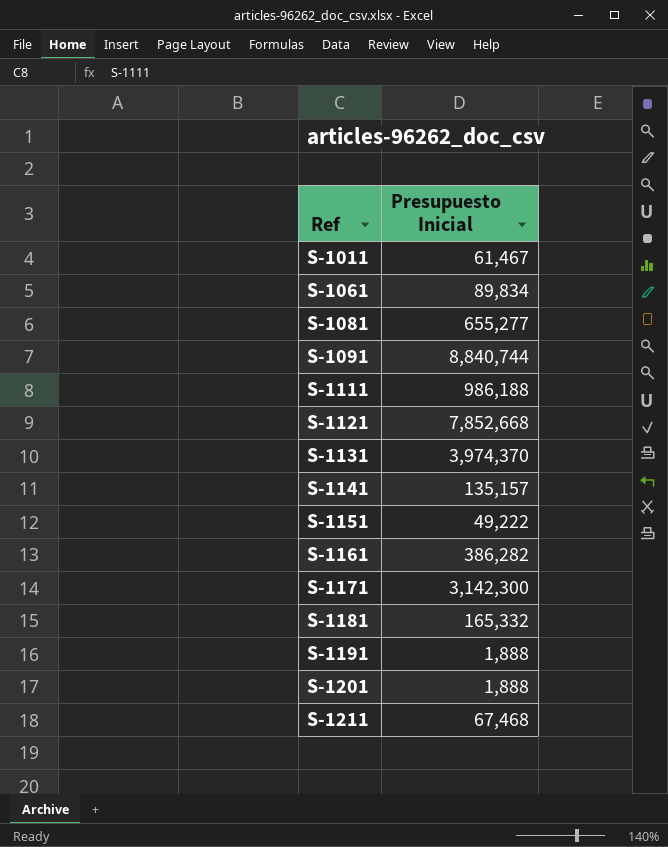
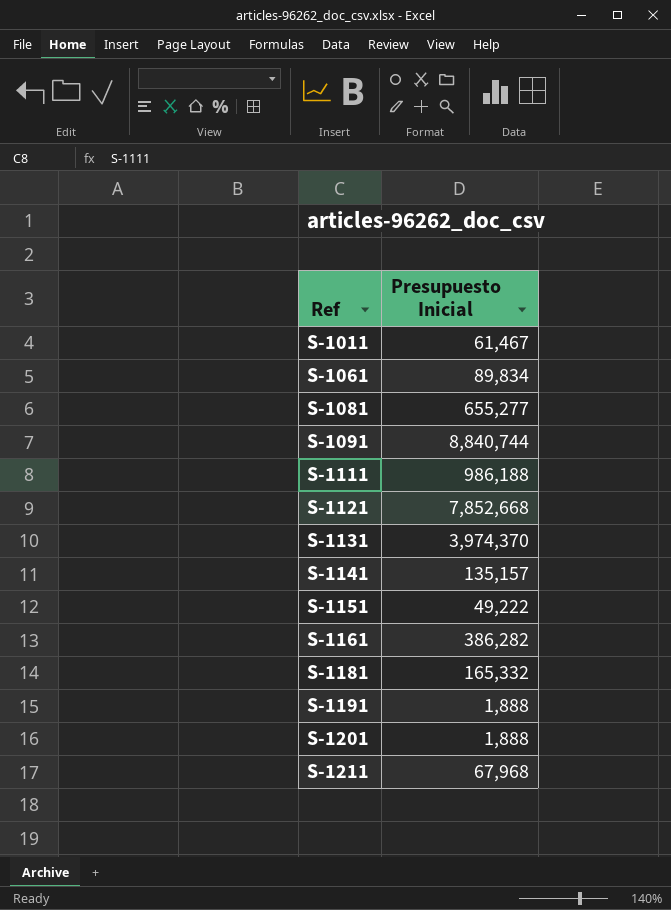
row S-1171: 3,142,300 -> none
S-1211 | Presupuesto Inicial: 67,468 -> 67,968

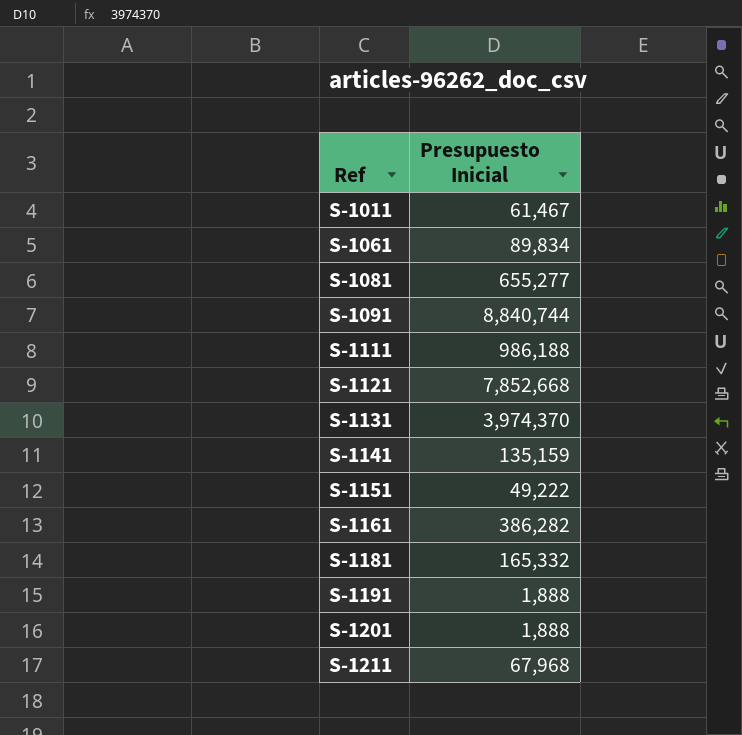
S-1141 | Presupuesto Inicial: 135,157 -> 135,159

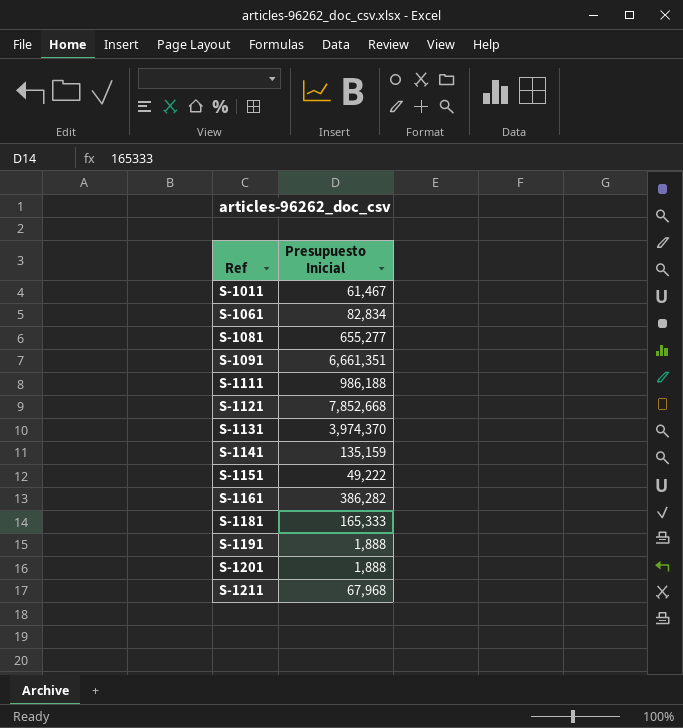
S-1061 | Presupuesto Inicial: 89,834 -> 82,834
S-1091 | Presupuesto Inicial: 8,840,744 -> 6,661,351
S-1181 | Presupuesto Inicial: 165,332 -> 165,333

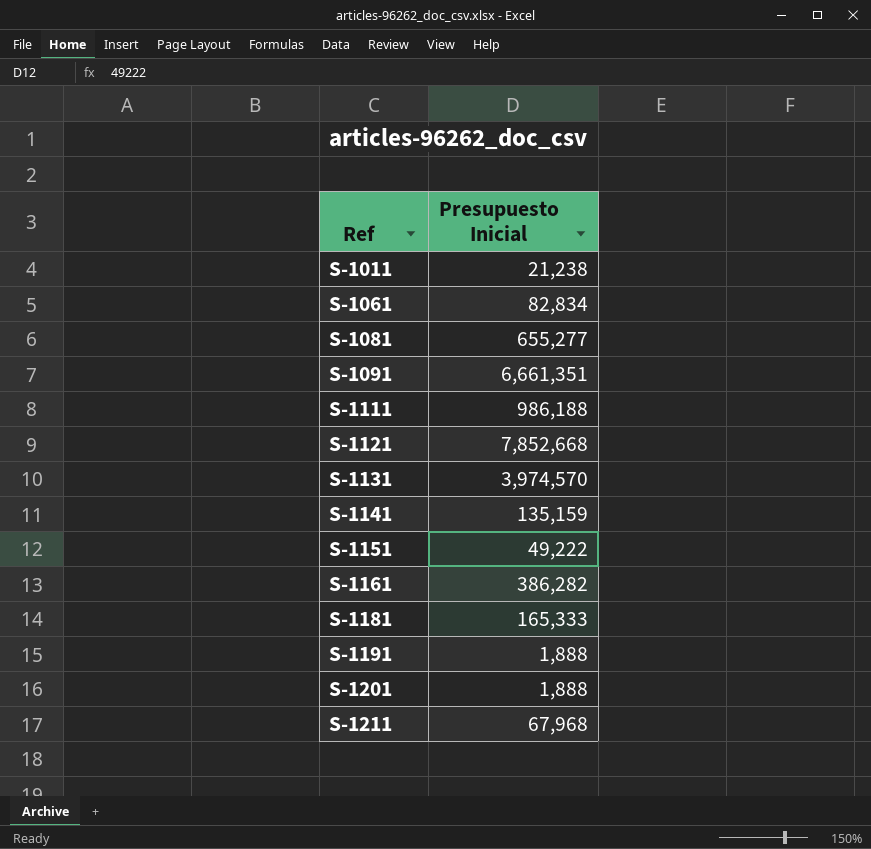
S-1011 | Presupuesto Inicial: 61,467 -> 21,238
S-1131 | Presupuesto Inicial: 3,974,370 -> 3,974,570

